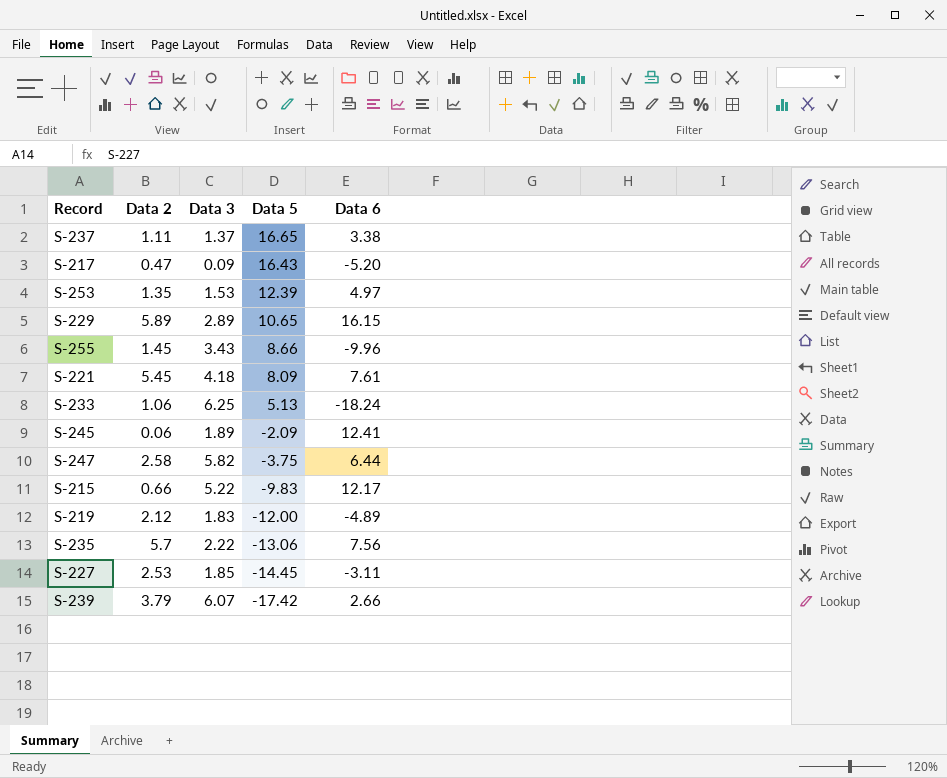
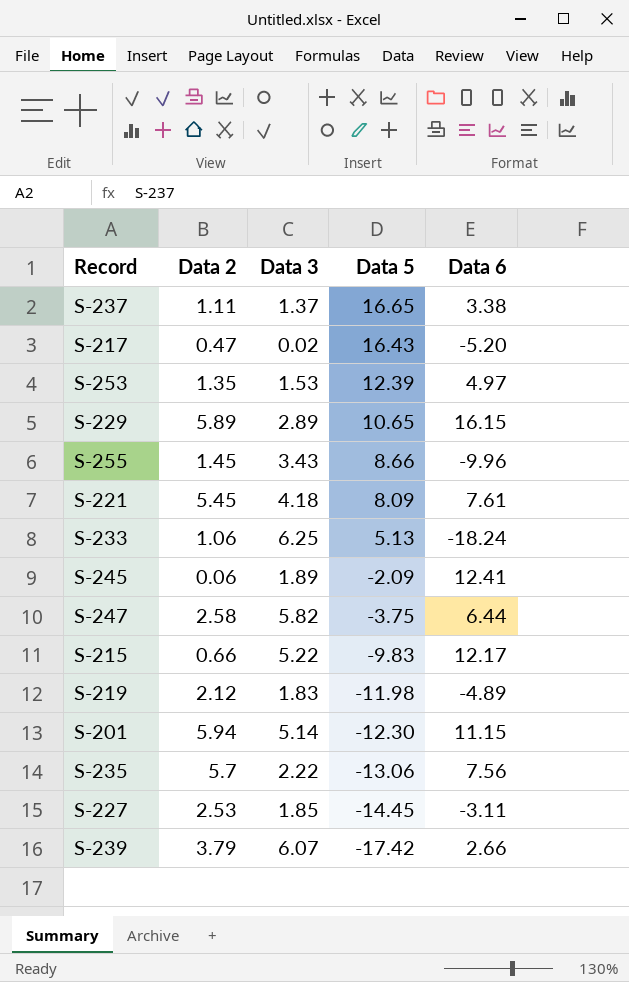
S-217 | Data 3: 0.09 -> 0.02
S-219 | Data 5: -12.00 -> -11.98
row S-201: none -> 5.94 | 5.14 | -12.30 | 11.15

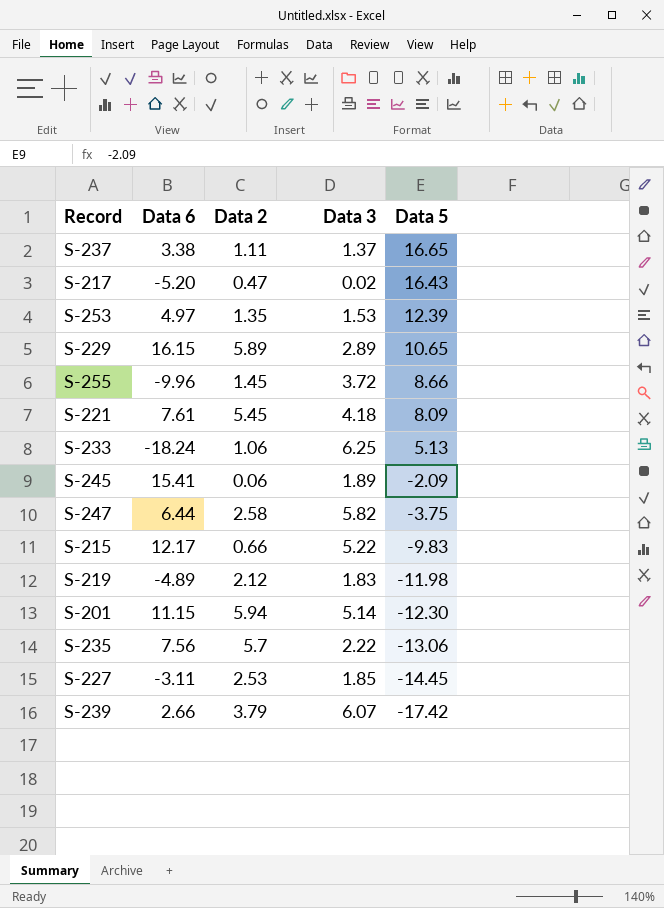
column Data 6 | position: 5 -> 2
S-255 | Data 3: 3.43 -> 3.72
S-245 | Data 6: 12.41 -> 15.41

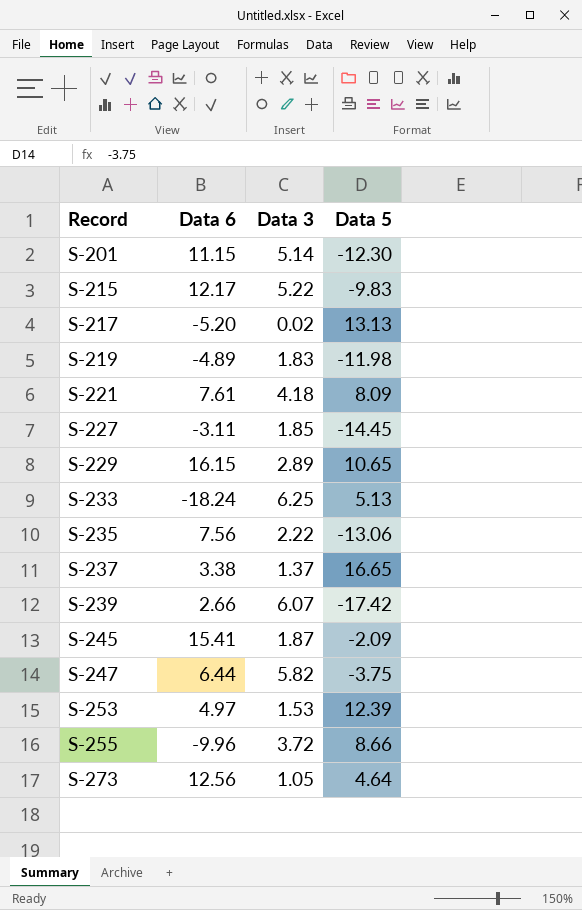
row order: Data 5 descending -> Record ascending
column Data 2 | position: 3 -> none
S-217 | Data 5: 16.43 -> 13.13
S-245 | Data 3: 1.89 -> 1.87
row S-273: none -> 12.56 | 1.05 | 4.64

